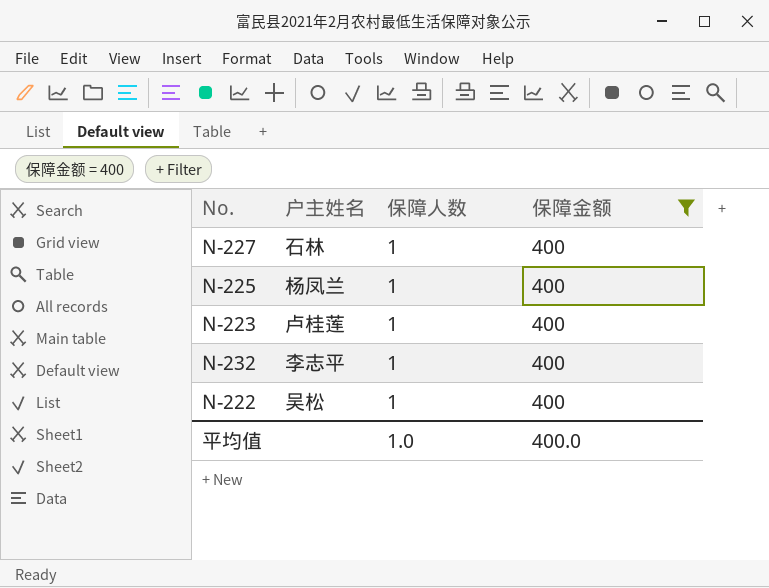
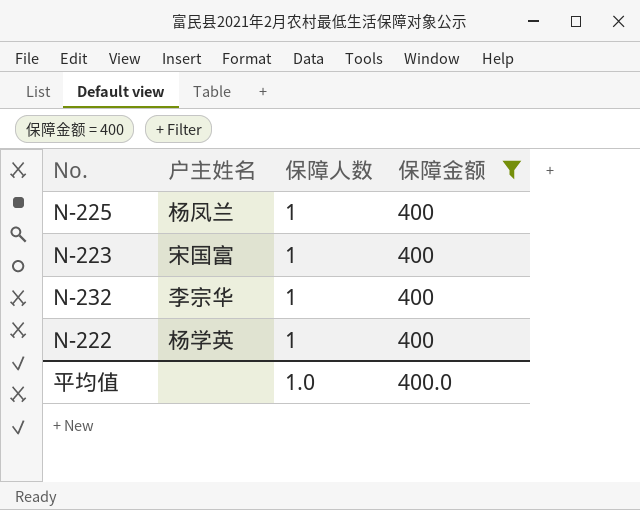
row N-227: 石林 | 1 | 400 -> none
N-223 | 户主姓名: 卢桂莲 -> 宋国富
N-232 | 户主姓名: 李志平 -> 李宗华
N-222 | 户主姓名: 吴松 -> 杨学英

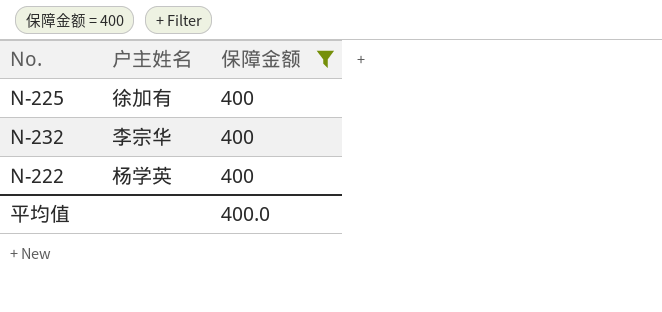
column 保障人数 | position: 3 -> none
row N-223: 宋国富 | 1 | 400 -> none
N-225 | 户主姓名: 杨凤兰 -> 徐加有

